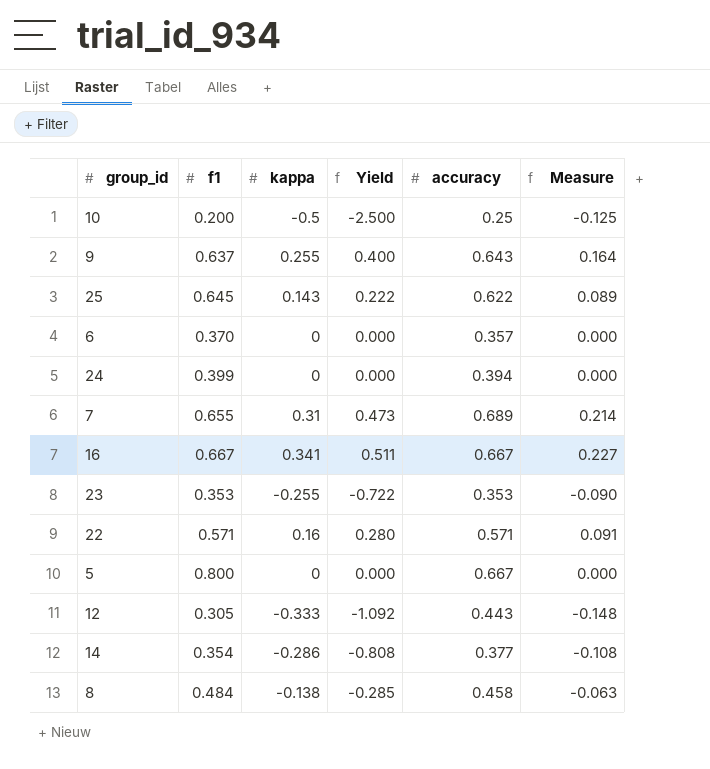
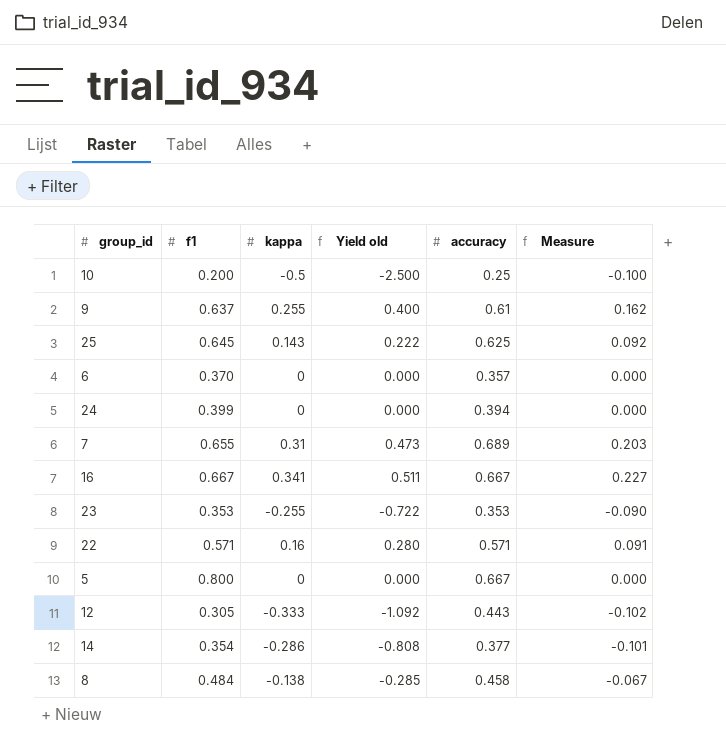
column name: Yield -> Yield old
column Measure | formula: [kappa] * [accuracy] -> [f1] * [kappa]
9 | accuracy: 0.643 -> 0.61
25 | accuracy: 0.622 -> 0.625

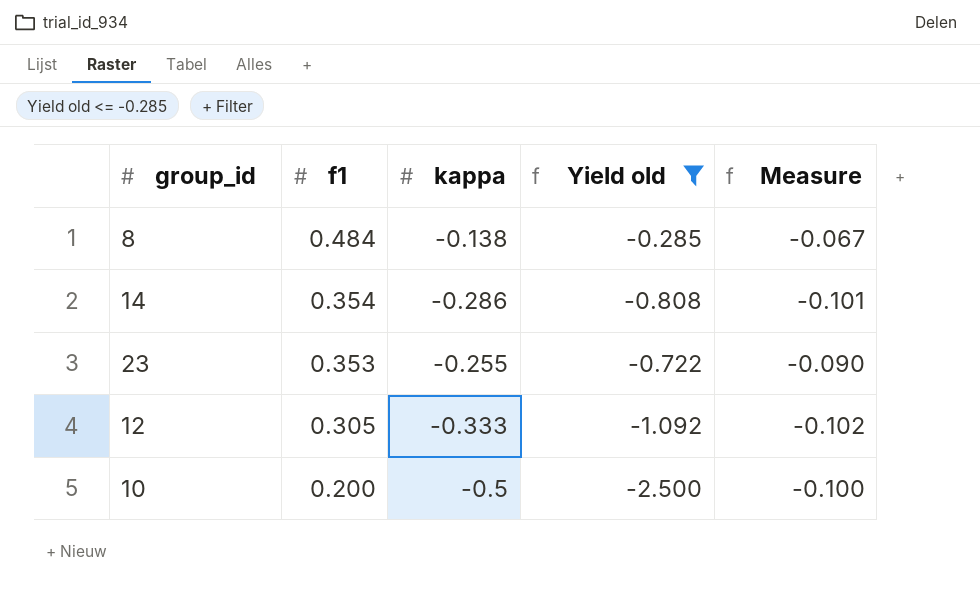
filter: none -> Yield old <= -0.285
row order: none -> f1 descending
column accuracy | position: 5 -> none

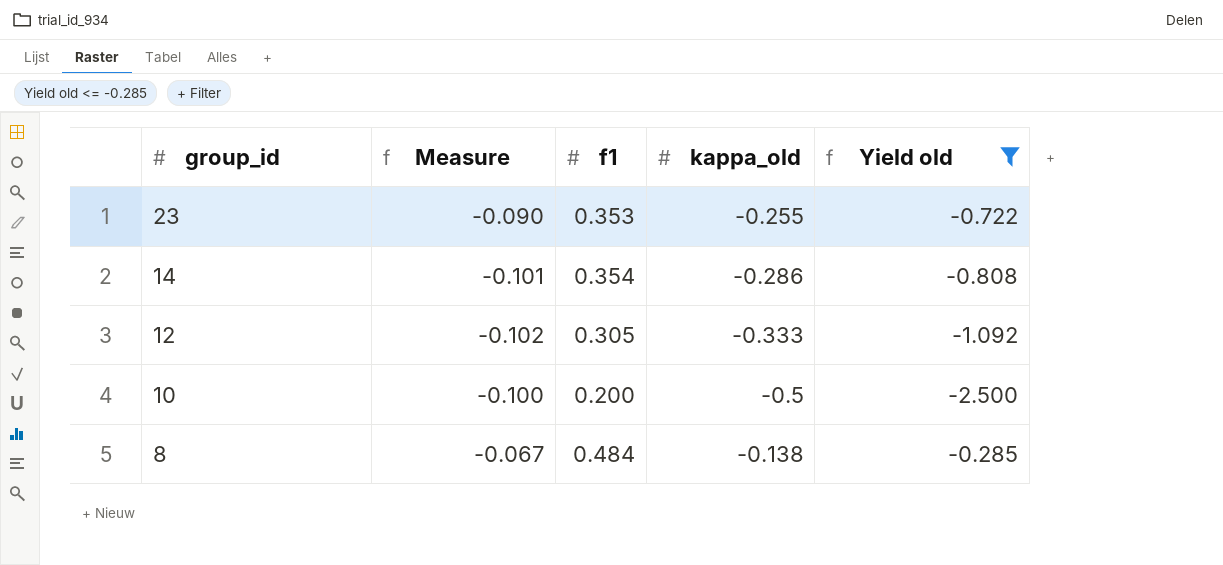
row order: f1 descending -> group_id descending
column Measure | position: 5 -> 2
column name: kappa -> kappa_old

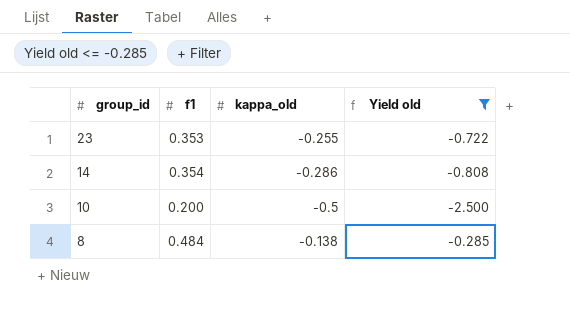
column Measure | formula: [f1] * [kappa_old] -> none
row 12: -0.102 | 0.305 | -0.333 | -1.092 -> none

